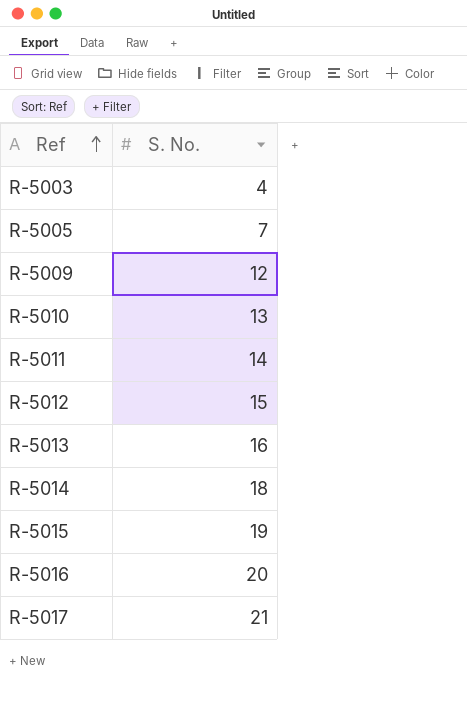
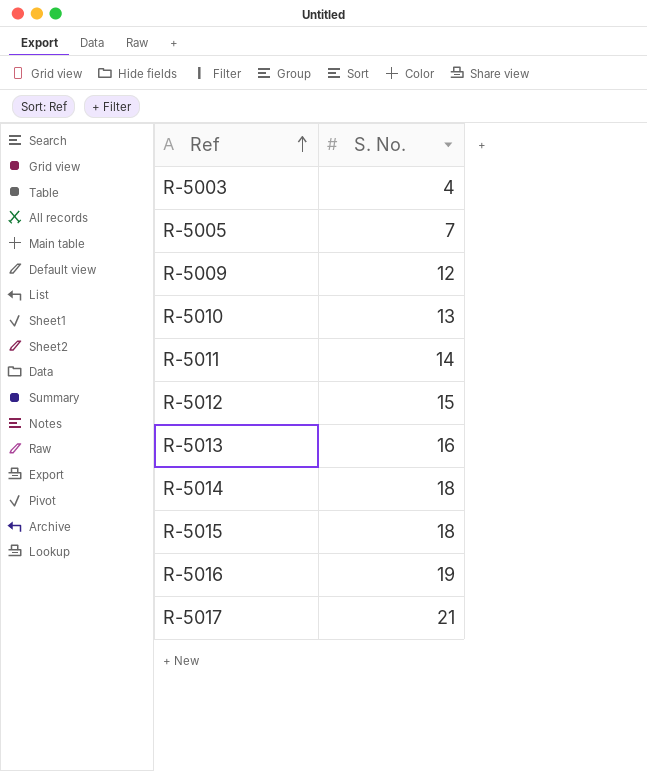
R-5015 | S. No.: 19 -> 18
R-5016 | S. No.: 20 -> 19

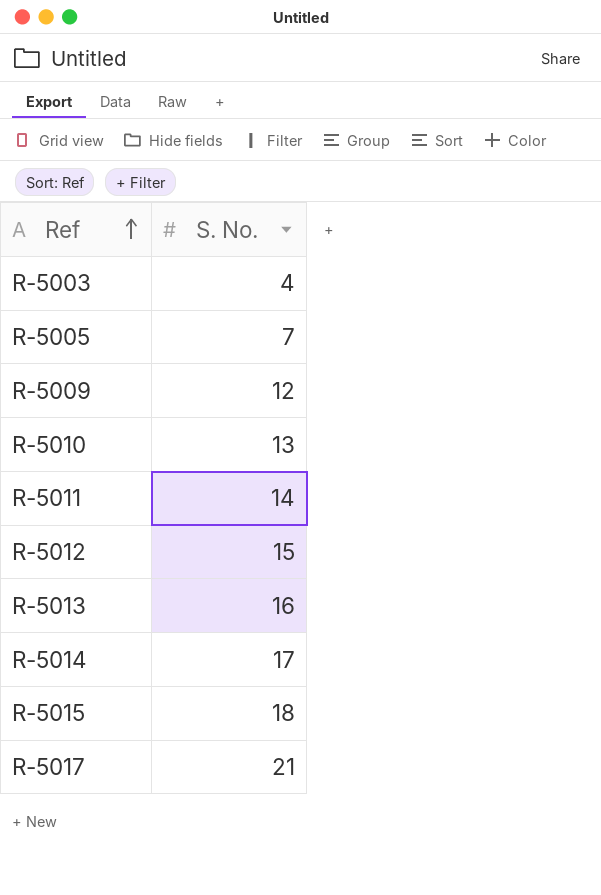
row R-5016: 19 -> none
R-5014 | S. No.: 18 -> 17

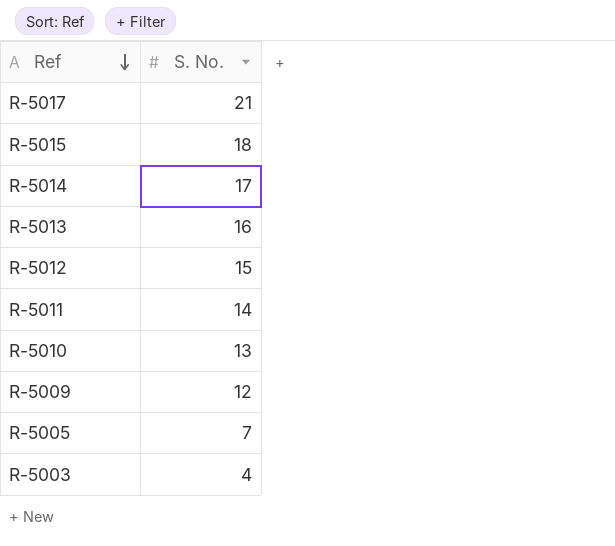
row order: Ref ascending -> Ref descending

